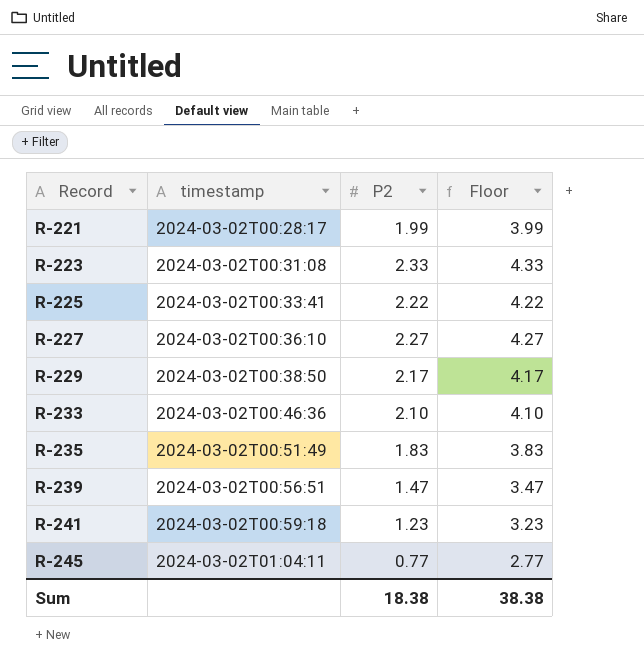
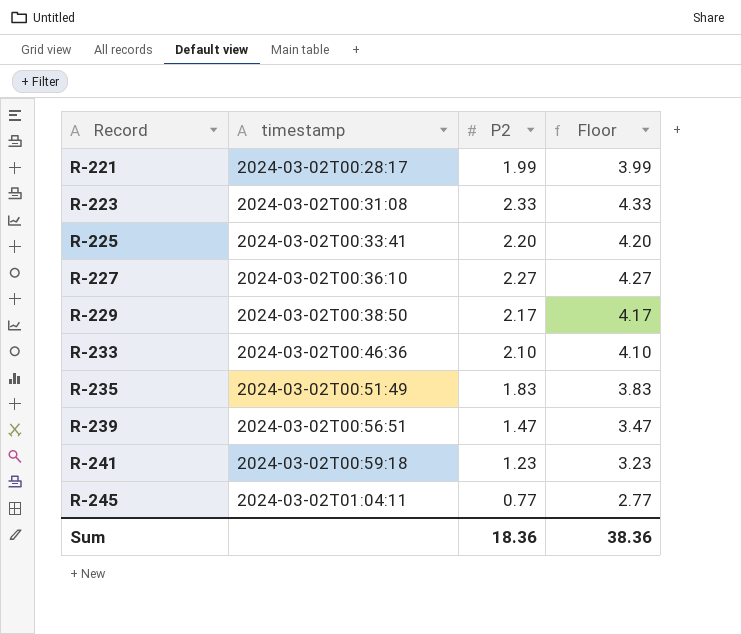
R-225 | P2: 2.22 -> 2.20
R-225 | Floor: 4.22 -> 4.20
Sum | P2: 18.38 -> 18.36
Sum | Floor: 38.38 -> 38.36

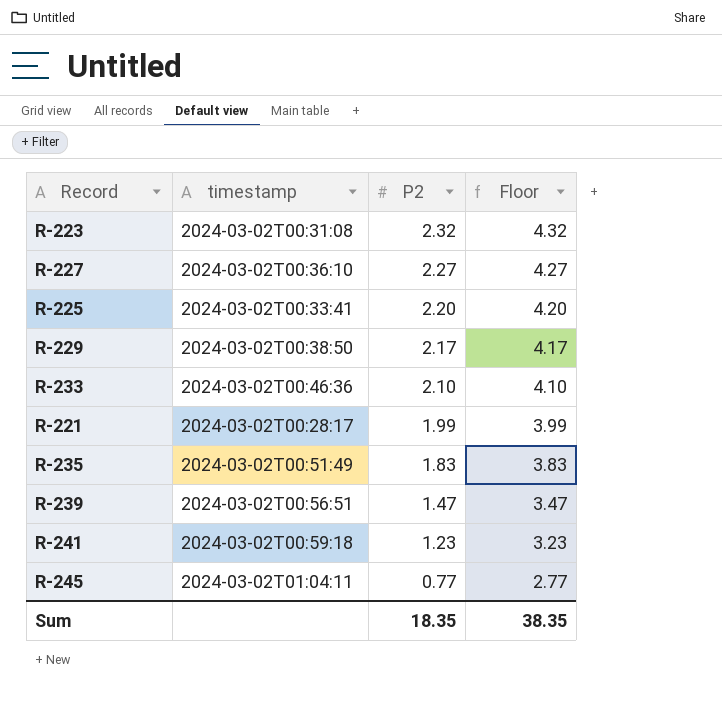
row order: Record ascending -> P2 descending
R-223 | P2: 2.33 -> 2.32
R-223 | Floor: 4.33 -> 4.32
Sum | P2: 18.36 -> 18.35
Sum | Floor: 38.36 -> 38.35

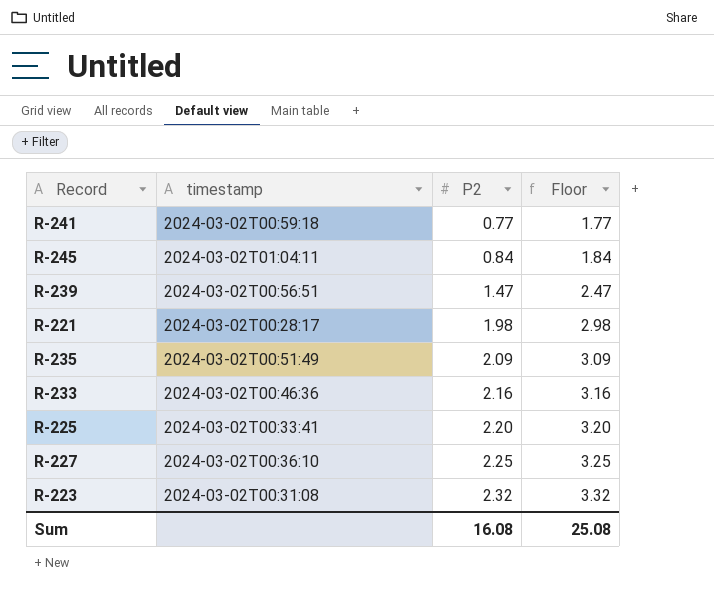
row order: P2 descending -> P2 ascending
column Floor | formula: [P2] + 2 -> [P2] + 1
row R-229: 2024-03-02T00:38:50 | 2.17 | 4.17 -> none
R-241 | P2: 1.23 -> 0.77
R-245 | P2: 0.77 -> 0.84
R-221 | P2: 1.99 -> 1.98
R-235 | P2: 1.83 -> 2.09
R-233 | P2: 2.10 -> 2.16
R-227 | P2: 2.27 -> 2.25
Sum | P2: 18.35 -> 16.08
Sum | Floor: 38.35 -> 25.08

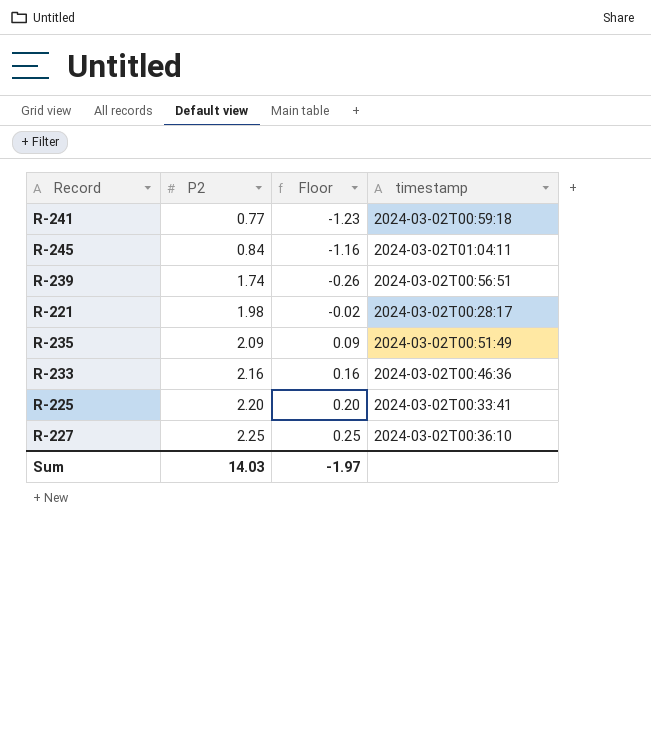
column Floor | formula: [P2] + 1 -> [P2] - 2
column timestamp | position: 2 -> 4
row R-223: 2024-03-02T00:31:08 | 2.32 | 3.32 -> none
R-239 | P2: 1.47 -> 1.74
Sum | P2: 16.08 -> 14.03
Sum | Floor: 25.08 -> -1.97

